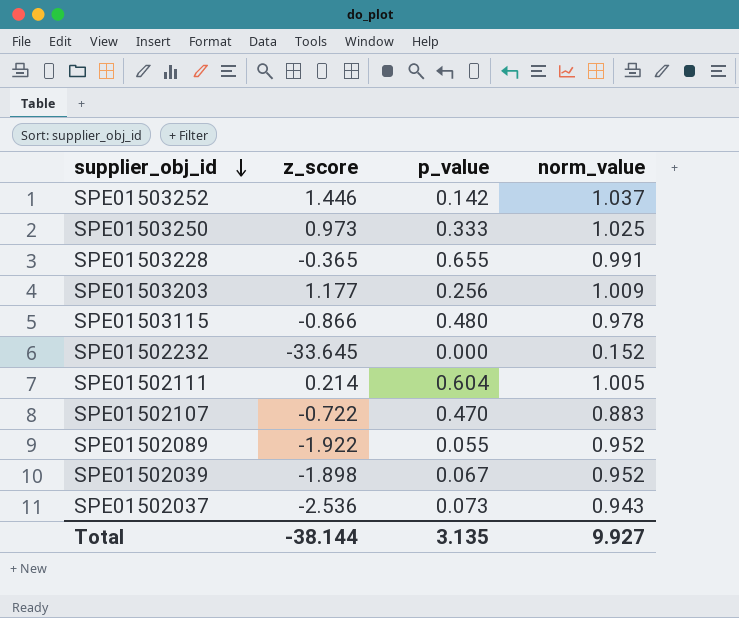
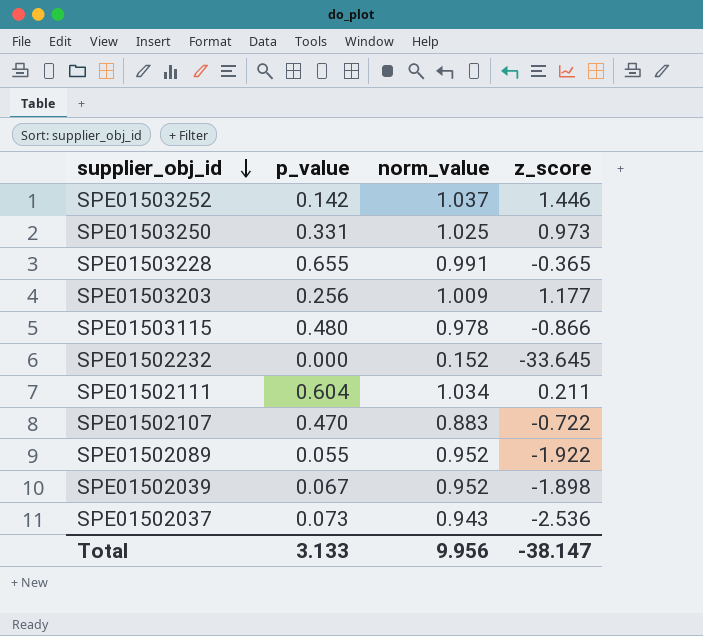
column z_score | position: 2 -> 4
SPE01503250 | p_value: 0.333 -> 0.331
SPE01502111 | norm_value: 1.005 -> 1.034
SPE01502111 | z_score: 0.214 -> 0.211
Total | p_value: 3.135 -> 3.133
Total | norm_value: 9.927 -> 9.956
Total | z_score: -38.144 -> -38.147

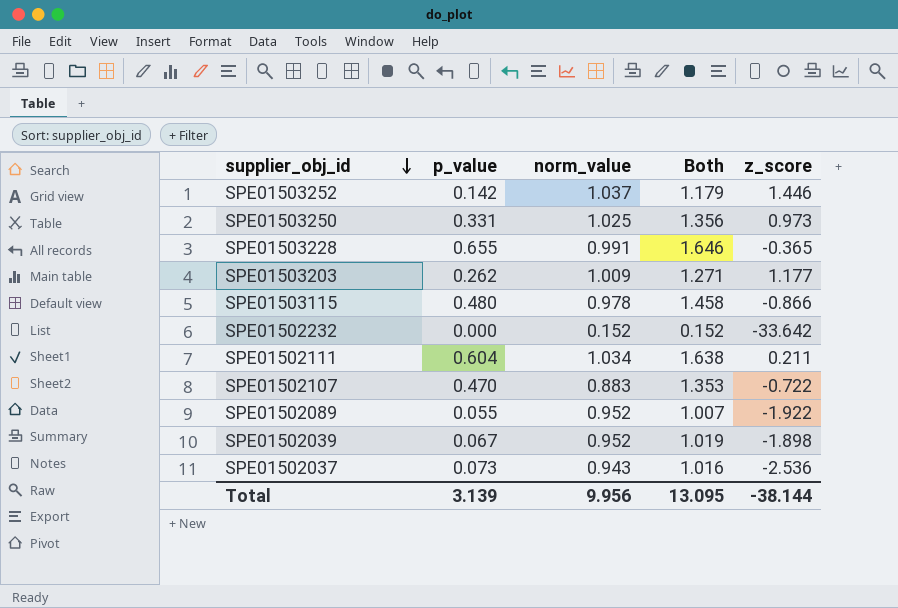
column Both | formula: none -> [p_value] + [norm_value]
SPE01503203 | p_value: 0.256 -> 0.262
SPE01502232 | z_score: -33.645 -> -33.642
Total | p_value: 3.133 -> 3.139
Total | z_score: -38.147 -> -38.144

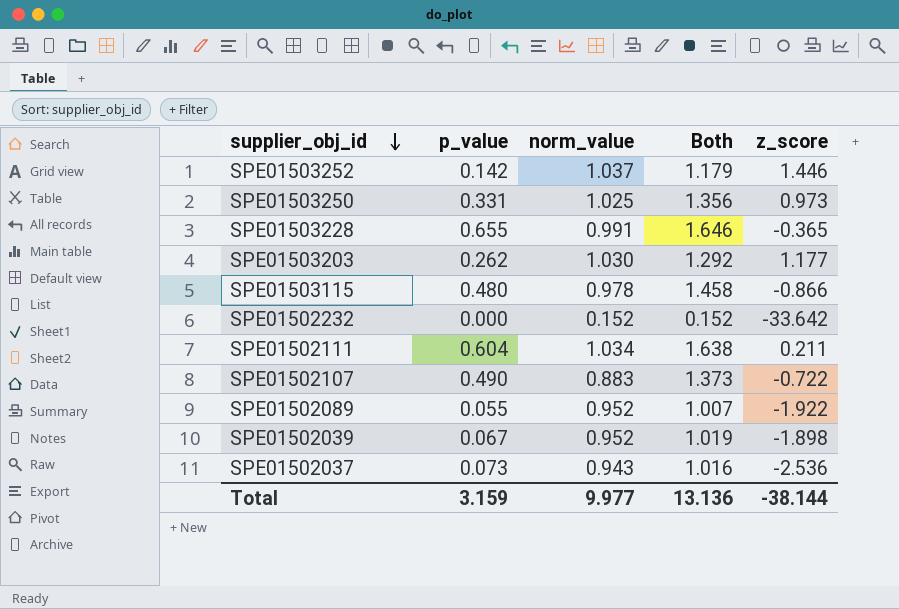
SPE01503203 | norm_value: 1.009 -> 1.030
SPE01503203 | Both: 1.271 -> 1.292
SPE01502107 | p_value: 0.470 -> 0.490
SPE01502107 | Both: 1.353 -> 1.373
Total | p_value: 3.139 -> 3.159
Total | norm_value: 9.956 -> 9.977
Total | Both: 13.095 -> 13.136

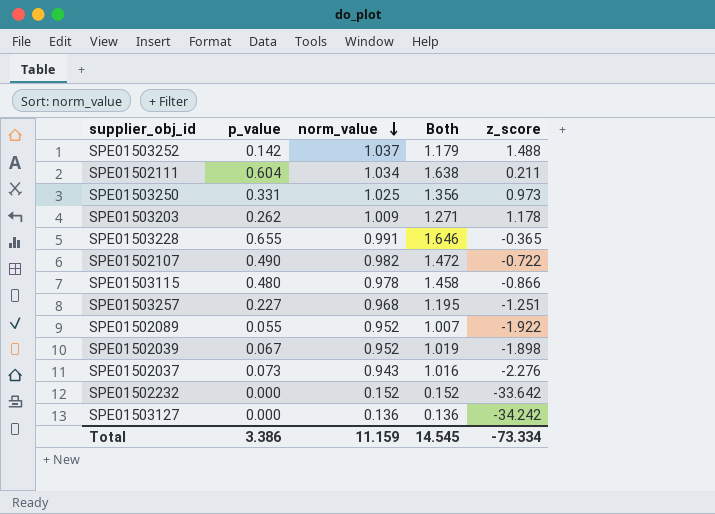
row order: supplier_obj_id descending -> norm_value descending
SPE01503252 | z_score: 1.446 -> 1.488
SPE01503203 | norm_value: 1.030 -> 1.009
SPE01503203 | Both: 1.292 -> 1.271
SPE01503203 | z_score: 1.177 -> 1.178
SPE01502107 | norm_value: 0.883 -> 0.982
SPE01502107 | Both: 1.373 -> 1.472
row SPE01503257: none -> 0.227 | 0.968 | 1.195 | -1.251
SPE01502037 | z_score: -2.536 -> -2.276
row SPE01503127: none -> 0.000 | 0.136 | 0.136 | -34.242
Total | p_value: 3.159 -> 3.386
Total | norm_value: 9.977 -> 11.159
Total | Both: 13.136 -> 14.545
Total | z_score: -38.144 -> -73.334

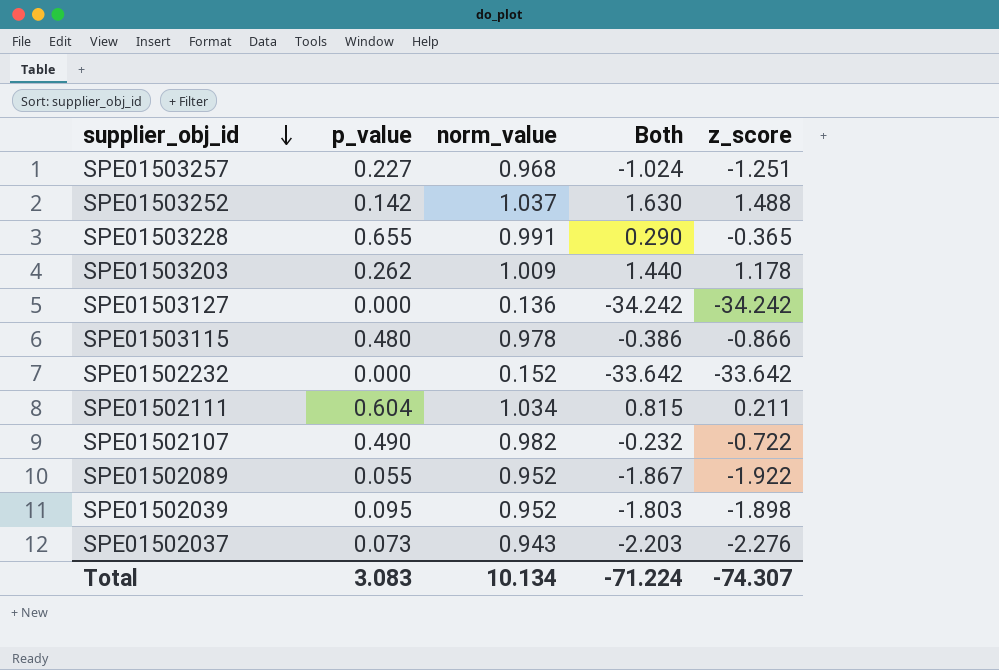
row order: norm_value descending -> supplier_obj_id descending
column Both | formula: [p_value] + [norm_value] -> [p_value] + [z_score]
row SPE01503250: 0.331 | 1.025 | 1.356 | 0.973 -> none
SPE01502039 | p_value: 0.067 -> 0.095
Total | p_value: 3.386 -> 3.083
Total | norm_value: 11.159 -> 10.134
Total | Both: 14.545 -> -71.224
Total | z_score: -73.334 -> -74.307

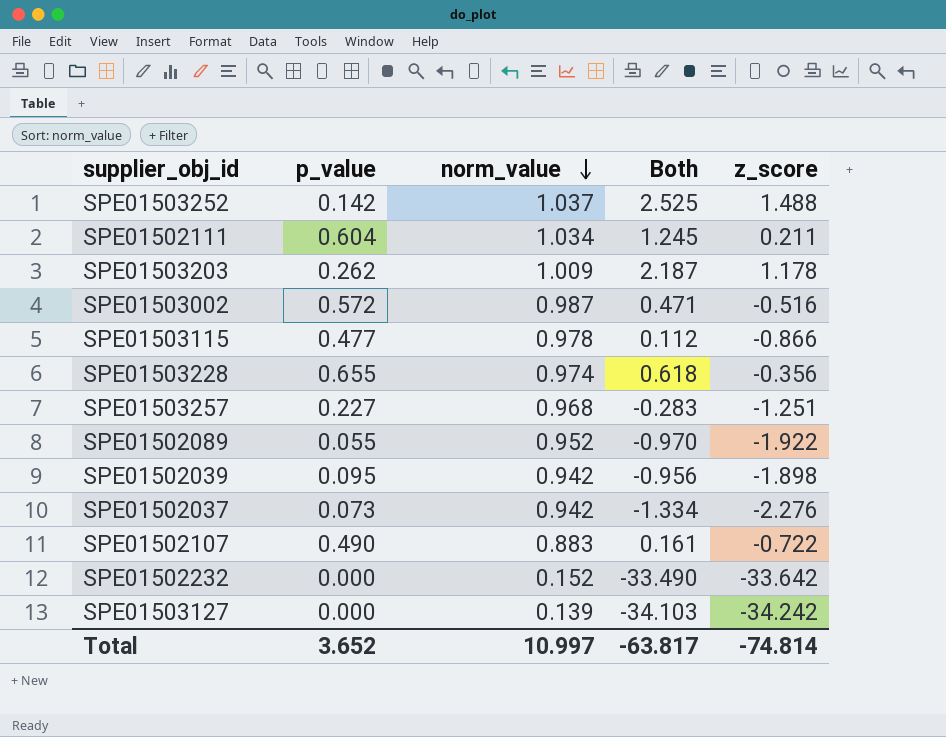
row order: supplier_obj_id descending -> norm_value descending
column Both | formula: [p_value] + [z_score] -> [norm_value] + [z_score]
row SPE01503002: none -> 0.572 | 0.987 | 0.471 | -0.516
SPE01503115 | p_value: 0.480 -> 0.477
SPE01503228 | norm_value: 0.991 -> 0.974
SPE01503228 | z_score: -0.365 -> -0.356
SPE01502039 | norm_value: 0.952 -> 0.942
SPE01502037 | norm_value: 0.943 -> 0.942
SPE01502107 | norm_value: 0.982 -> 0.883
SPE01503127 | norm_value: 0.136 -> 0.139
Total | p_value: 3.083 -> 3.652
Total | norm_value: 10.134 -> 10.997
Total | Both: -71.224 -> -63.817
Total | z_score: -74.307 -> -74.814

